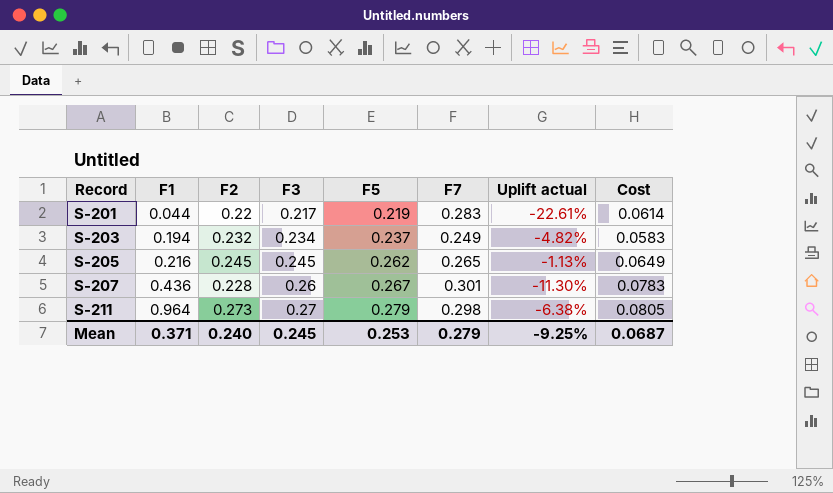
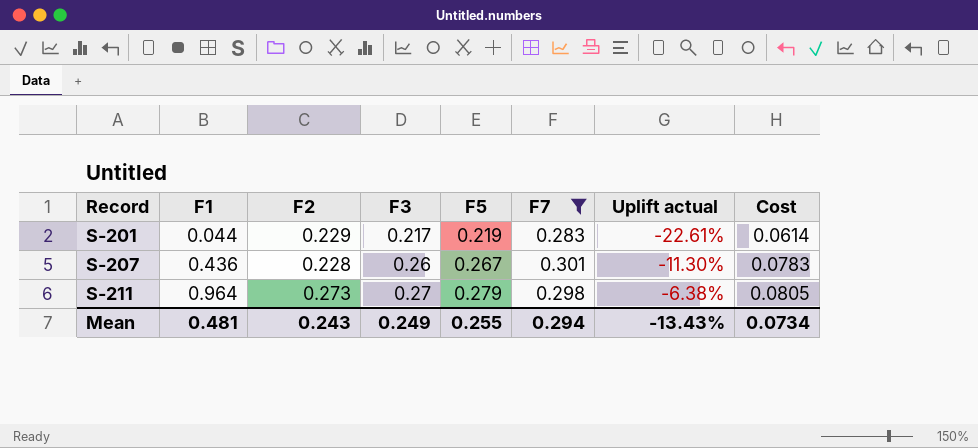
filter: none -> F7 >= 0.283
S-201 | F2: 0.22 -> 0.229
Mean | F1: 0.371 -> 0.481
Mean | F2: 0.240 -> 0.243
Mean | F3: 0.245 -> 0.249
Mean | F5: 0.253 -> 0.255
Mean | F7: 0.279 -> 0.294
Mean | Uplift actual: -9.25% -> -13.43%
Mean | Cost: 0.0687 -> 0.0734

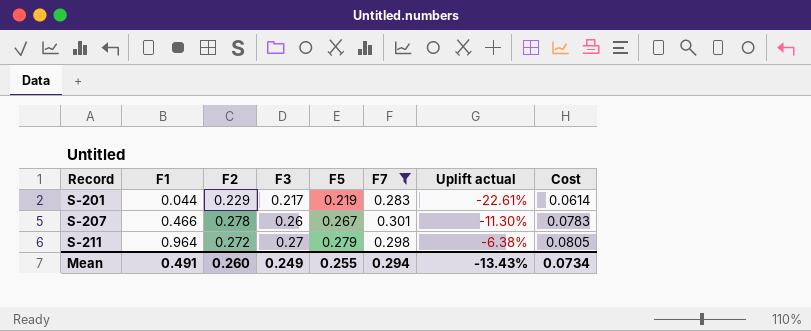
S-207 | F1: 0.436 -> 0.466
S-207 | F2: 0.228 -> 0.278
S-211 | F2: 0.273 -> 0.272
Mean | F1: 0.481 -> 0.491
Mean | F2: 0.243 -> 0.260

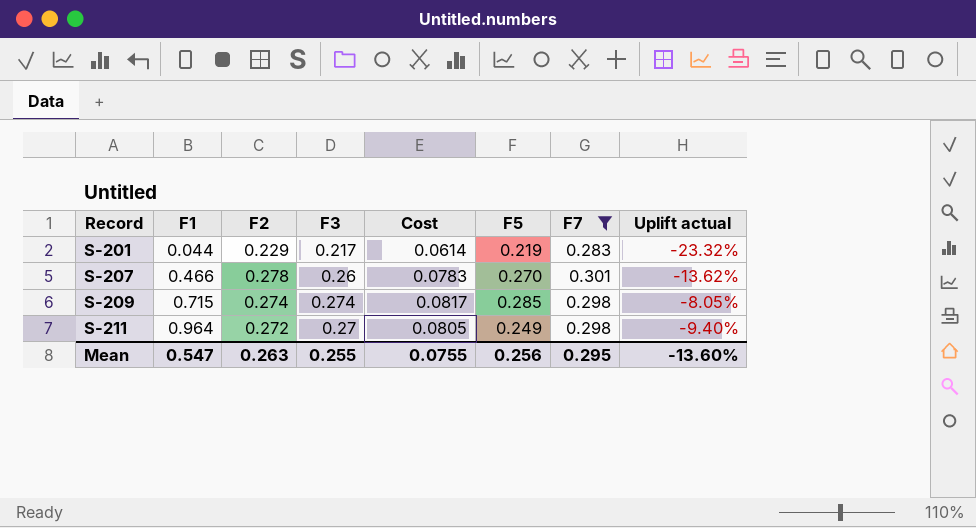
column Cost | position: 8 -> 5
column Uplift actual | formula: ([F5] - [F7]) / [F7] -> ([F3] - [F7]) / [F7]
S-207 | F5: 0.267 -> 0.270
row S-209: none -> 0.715 | 0.274 | 0.274 | 0.0817 | 0.285 | 0.298 | -8.05%
S-211 | F5: 0.279 -> 0.249
Mean | F1: 0.491 -> 0.547
Mean | F2: 0.260 -> 0.263
Mean | F3: 0.249 -> 0.255
Mean | Cost: 0.0734 -> 0.0755
Mean | F5: 0.255 -> 0.256
Mean | F7: 0.294 -> 0.295
Mean | Uplift actual: -13.43% -> -13.60%

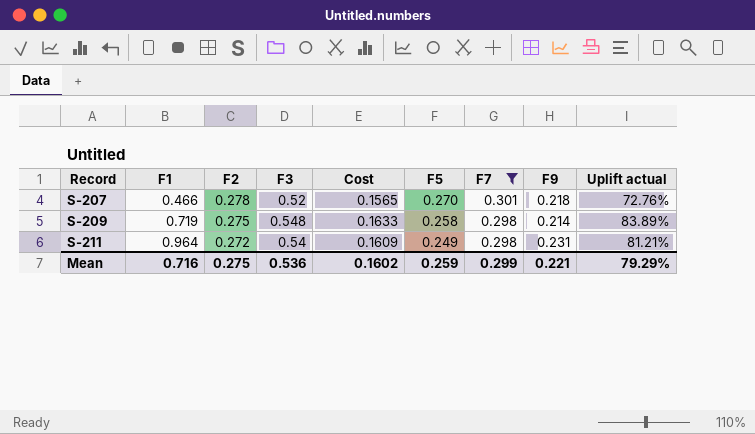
column F9 | position: none -> 8
row S-201: 0.044 | 0.229 | 0.217 | 0.0614 | 0.219 | 0.283 | -23.32% -> none
S-207 | F3: 0.26 -> 0.52
S-207 | Cost: 0.0783 -> 0.1565
S-207 | Uplift actual: -13.62% -> 72.76%
S-209 | F1: 0.715 -> 0.719
S-209 | F2: 0.274 -> 0.275
S-209 | F3: 0.274 -> 0.548
S-209 | Cost: 0.0817 -> 0.1633
S-209 | F5: 0.285 -> 0.258
S-209 | Uplift actual: -8.05% -> 83.89%
S-211 | F3: 0.27 -> 0.54
S-211 | Cost: 0.0805 -> 0.1609
S-211 | Uplift actual: -9.40% -> 81.21%
Mean | F1: 0.547 -> 0.716
Mean | F2: 0.263 -> 0.275
Mean | F3: 0.255 -> 0.536
Mean | Cost: 0.0755 -> 0.1602
Mean | F5: 0.256 -> 0.259
Mean | F7: 0.295 -> 0.299
Mean | Uplift actual: -13.60% -> 79.29%

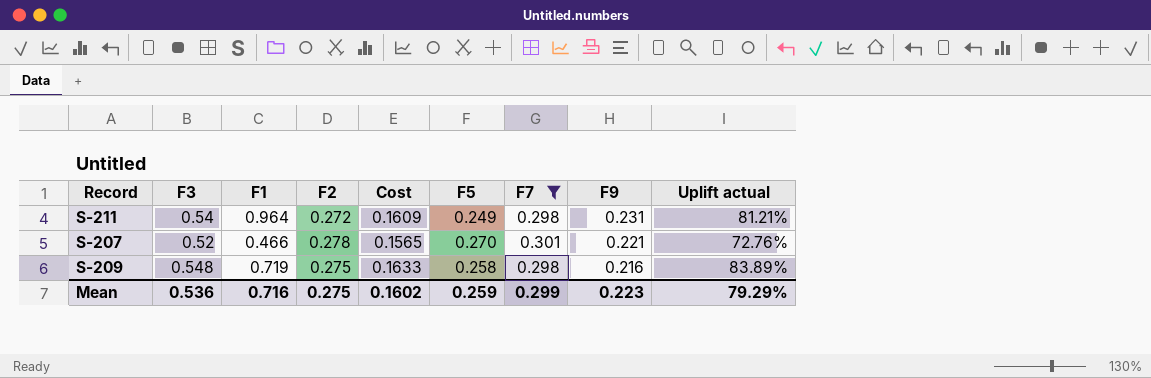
row order: Record ascending -> F9 descending
column F3 | position: 4 -> 2
S-207 | F9: 0.218 -> 0.221
S-209 | F9: 0.214 -> 0.216
Mean | F9: 0.221 -> 0.223

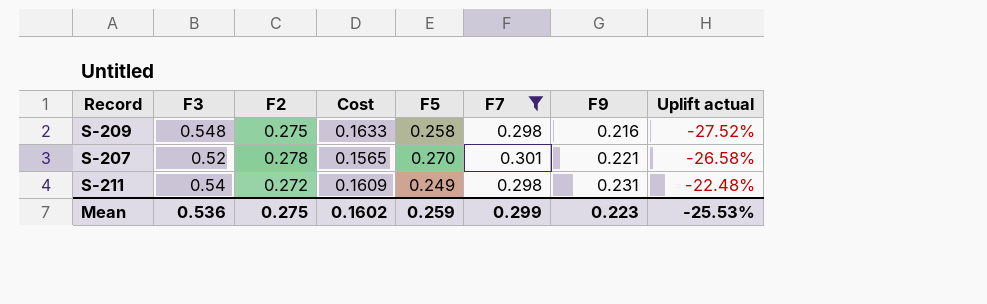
row order: F9 descending -> F9 ascending
column F1 | position: 3 -> none
column Uplift actual | formula: ([F3] - [F7]) / [F7] -> ([F9] - [F7]) / [F7]
Mean | Uplift actual: 79.29% -> -25.53%

